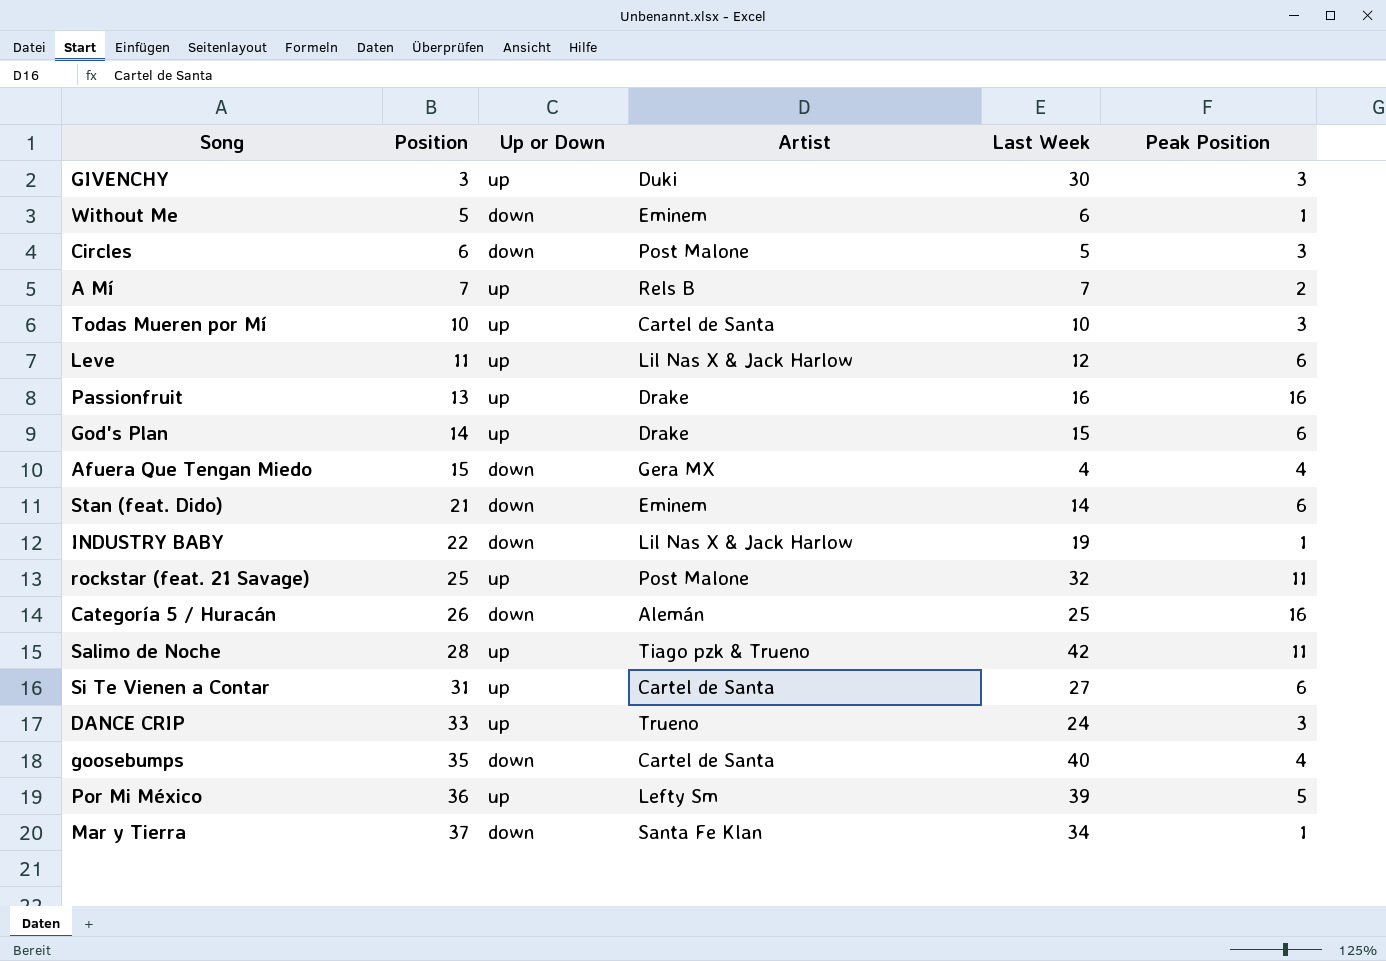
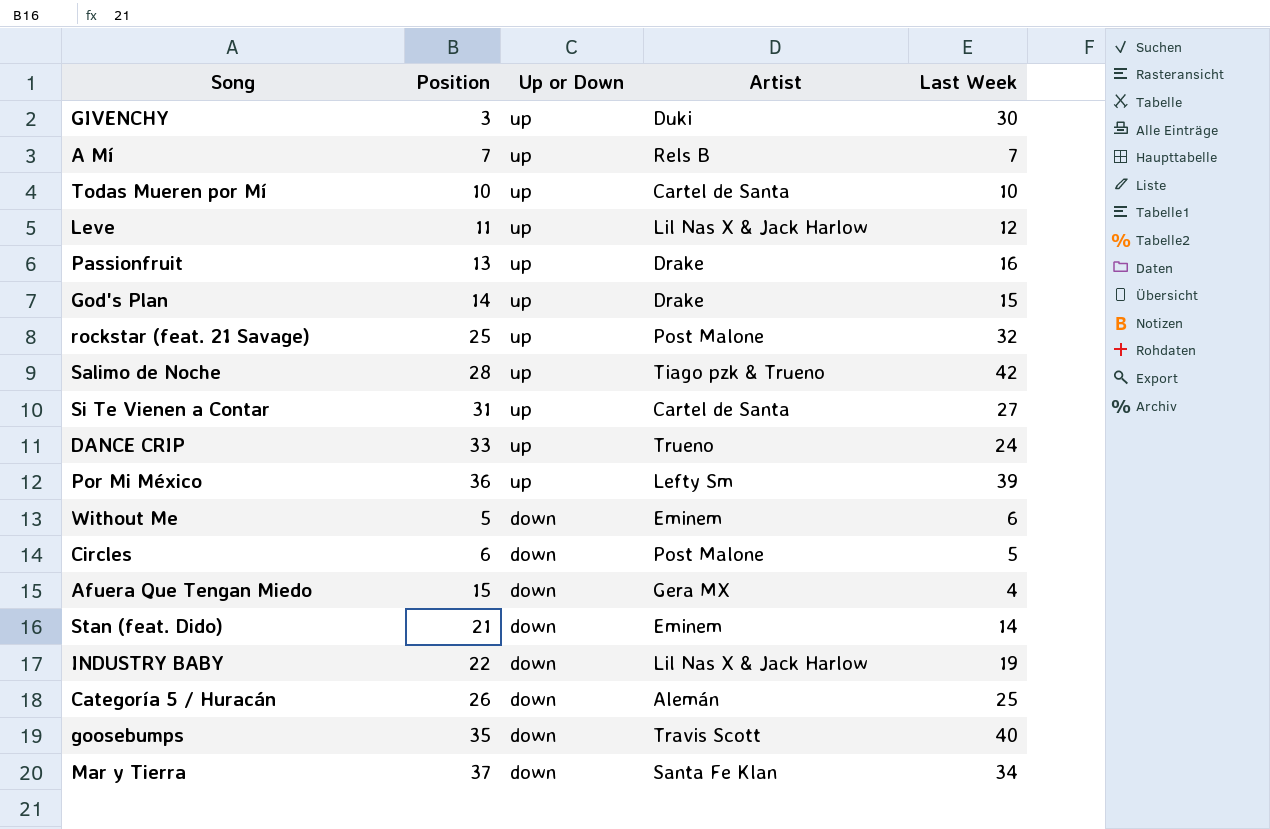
row order: Position ascending -> Up or Down descending
column Peak Position | position: 6 -> none
goosebumps | Artist: Cartel de Santa -> Travis Scott

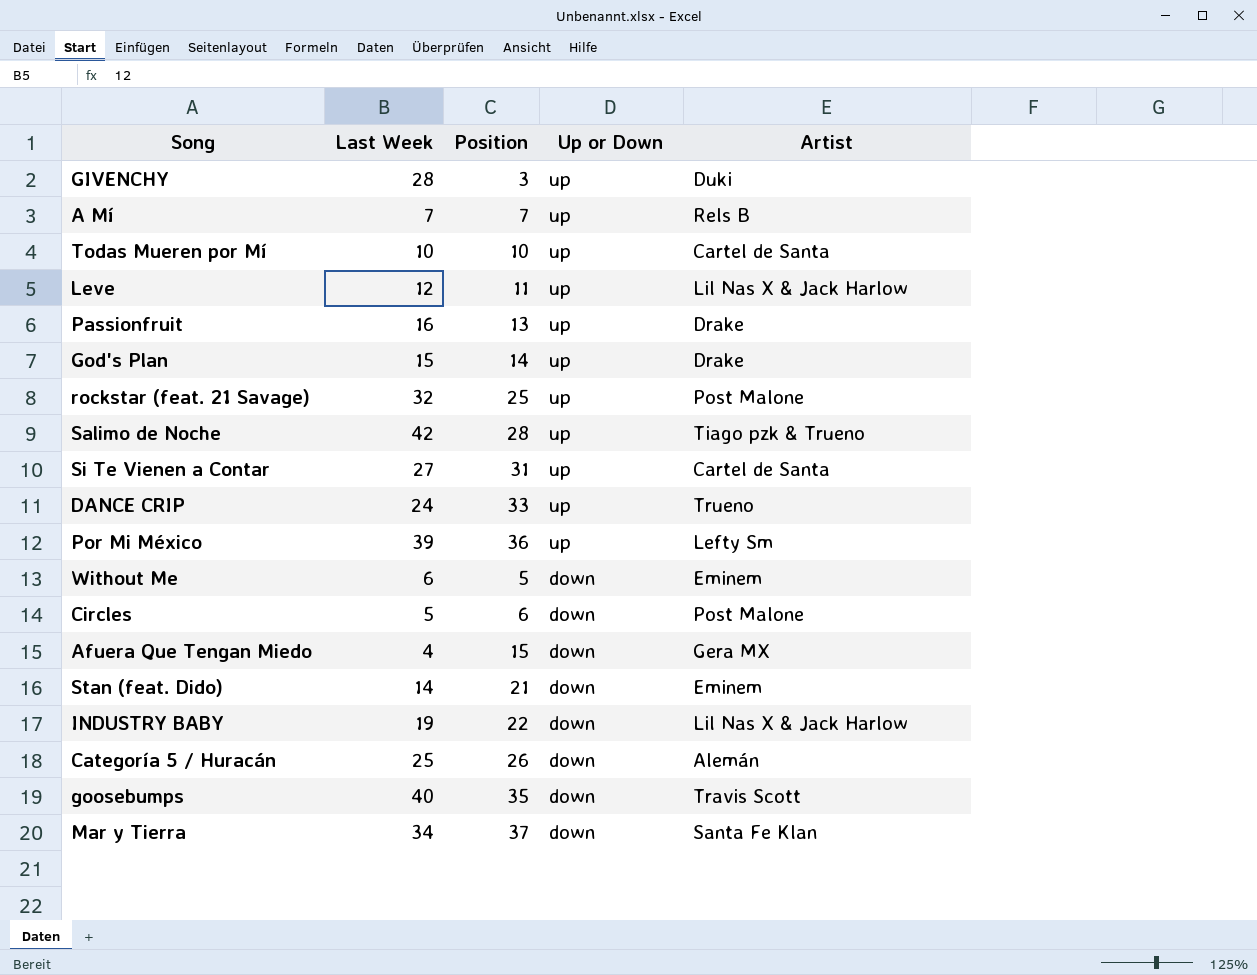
column Last Week | position: 5 -> 2
GIVENCHY | Last Week: 30 -> 28

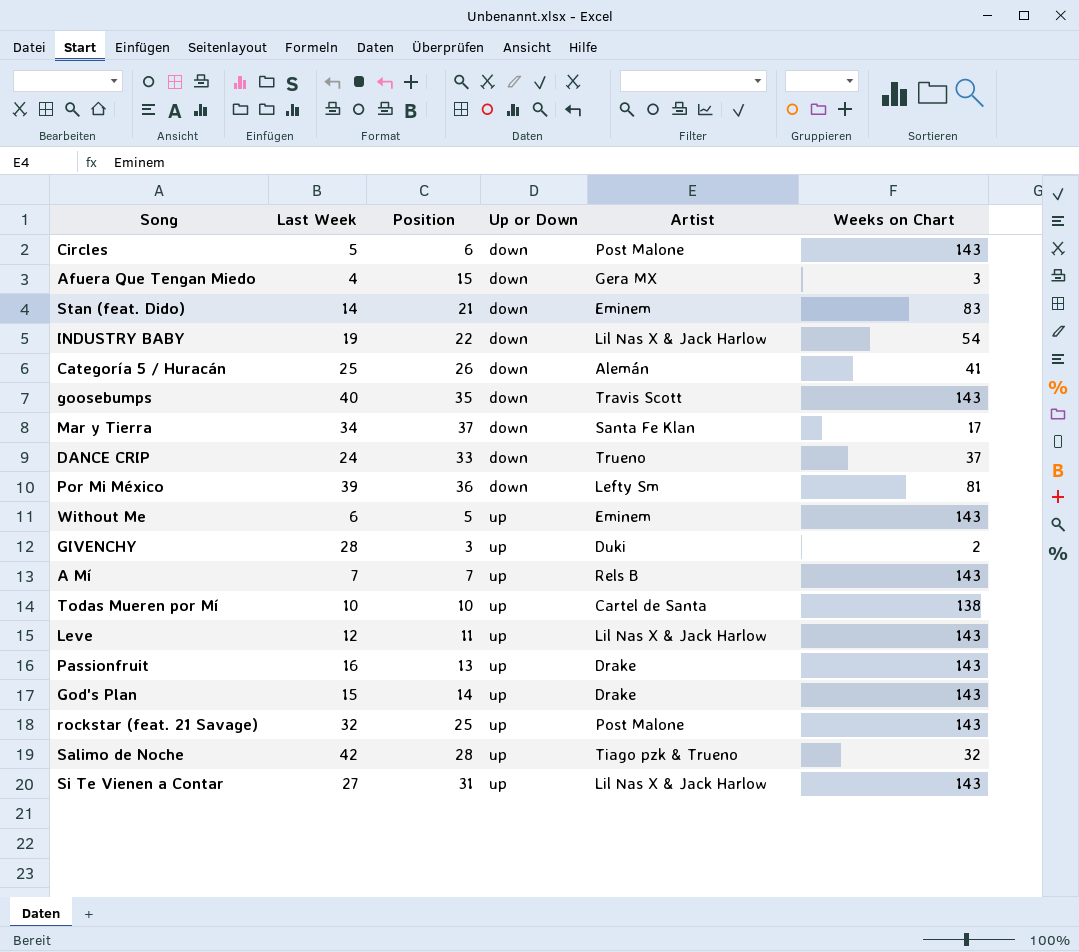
row order: Up or Down descending -> Up or Down ascending
column Weeks on Chart | position: none -> 6
DANCE CRIP | Up or Down: up -> down
Por Mi México | Up or Down: up -> down
Without Me | Up or Down: down -> up
Si Te Vienen a Contar | Artist: Cartel de Santa -> Lil Nas X & Jack Harlow

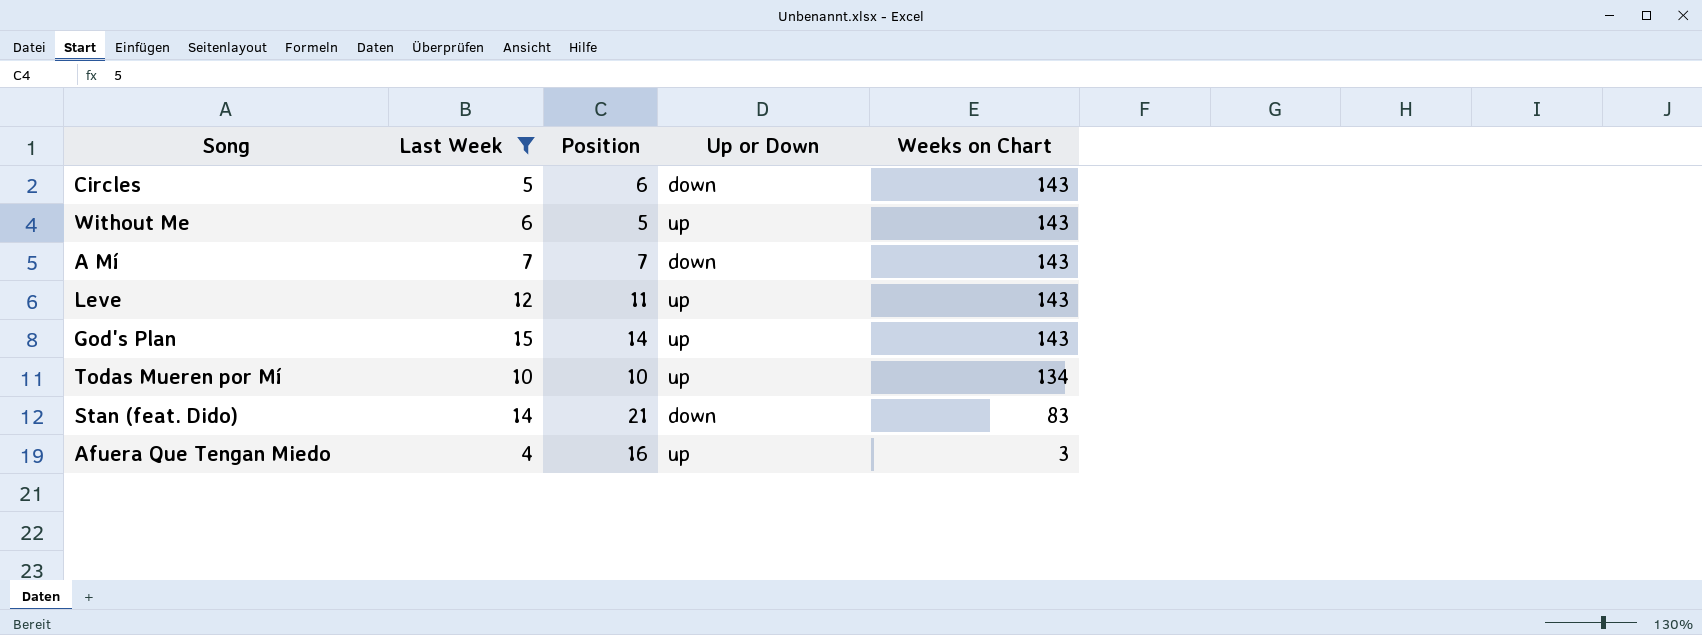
filter: none -> Last Week <= 15
row order: Up or Down ascending -> Weeks on Chart descending
column Artist | position: 5 -> none
A Mí | Up or Down: up -> down
Todas Mueren por Mí | Weeks on Chart: 138 -> 134
Afuera Que Tengan Miedo | Position: 15 -> 16
Afuera Que Tengan Miedo | Up or Down: down -> up

